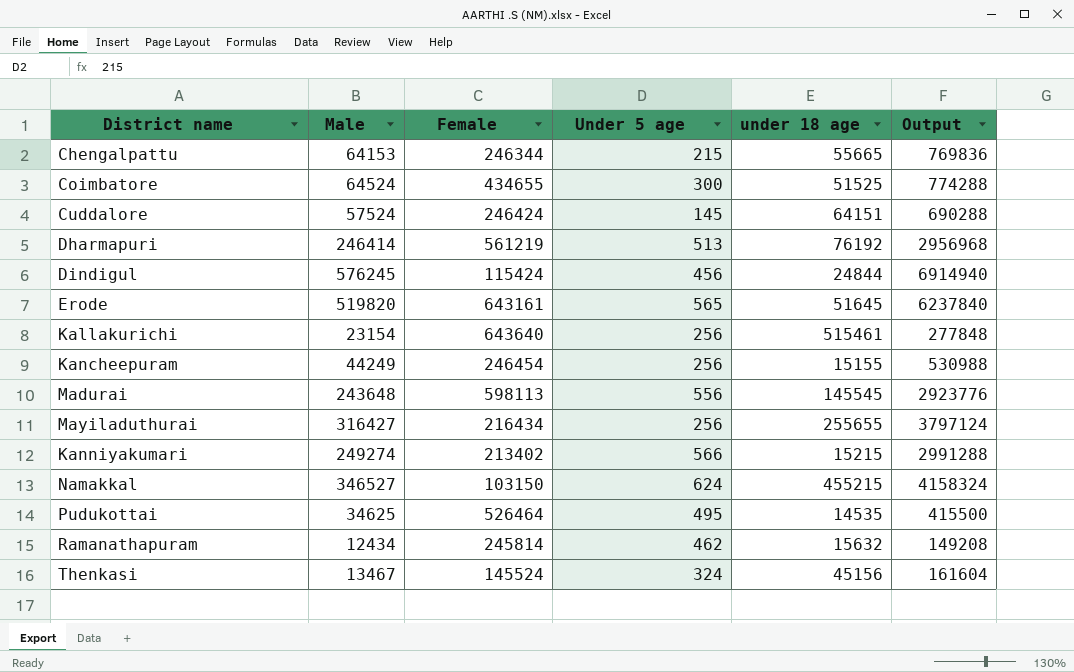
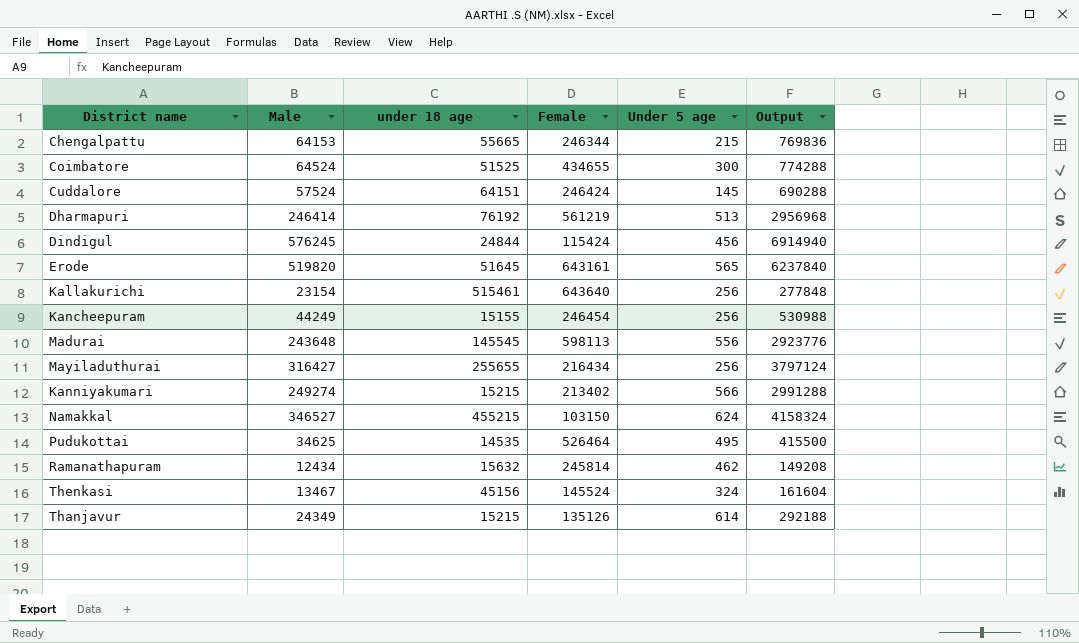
column under 18 age | position: 5 -> 3
row Thanjavur: none -> 24349 | 15215 | 135126 | 614 | 292188

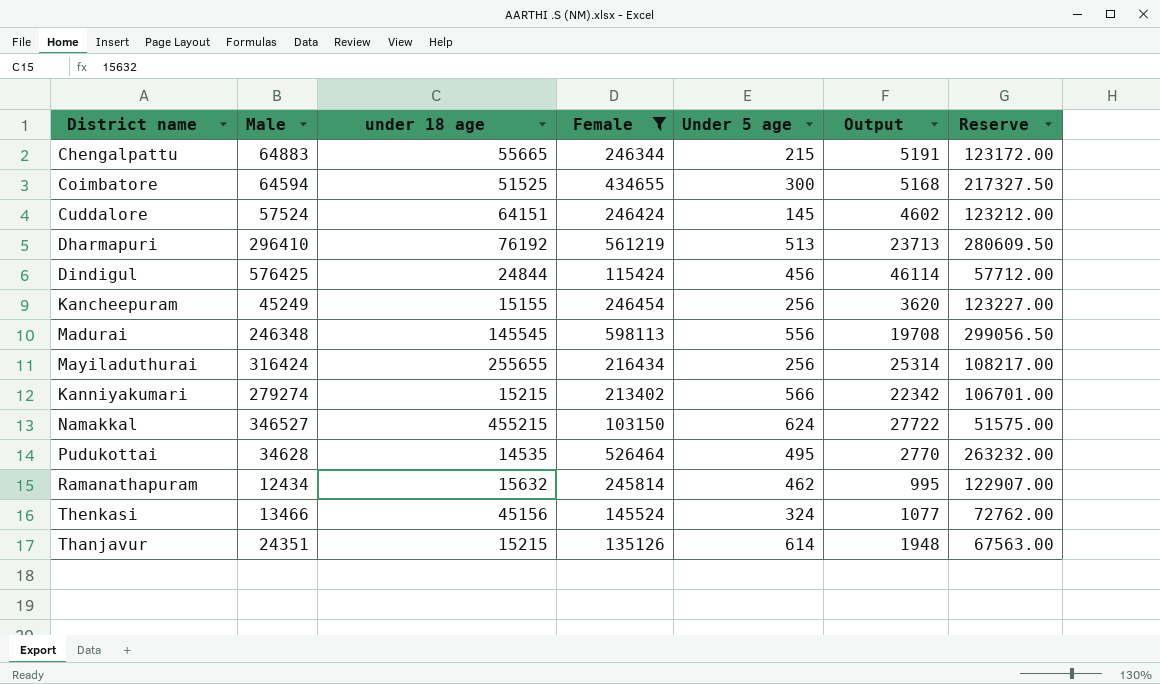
filter: none -> Female <= 598113
column Output | formula: [Male] * 12 -> [Male] * 0.08
column Reserve | formula: none -> [Female] * 0.5
Chengalpattu | Male: 64153 -> 64883
Coimbatore | Male: 64524 -> 64594
Dharmapuri | Male: 246414 -> 296410
Dindigul | Male: 576245 -> 576425
Kancheepuram | Male: 44249 -> 45249
Madurai | Male: 243648 -> 246348
Mayiladuthurai | Male: 316427 -> 316424
Kanniyakumari | Male: 249274 -> 279274
Pudukottai | Male: 34625 -> 34628
Thenkasi | Male: 13467 -> 13466
Thanjavur | Male: 24349 -> 24351

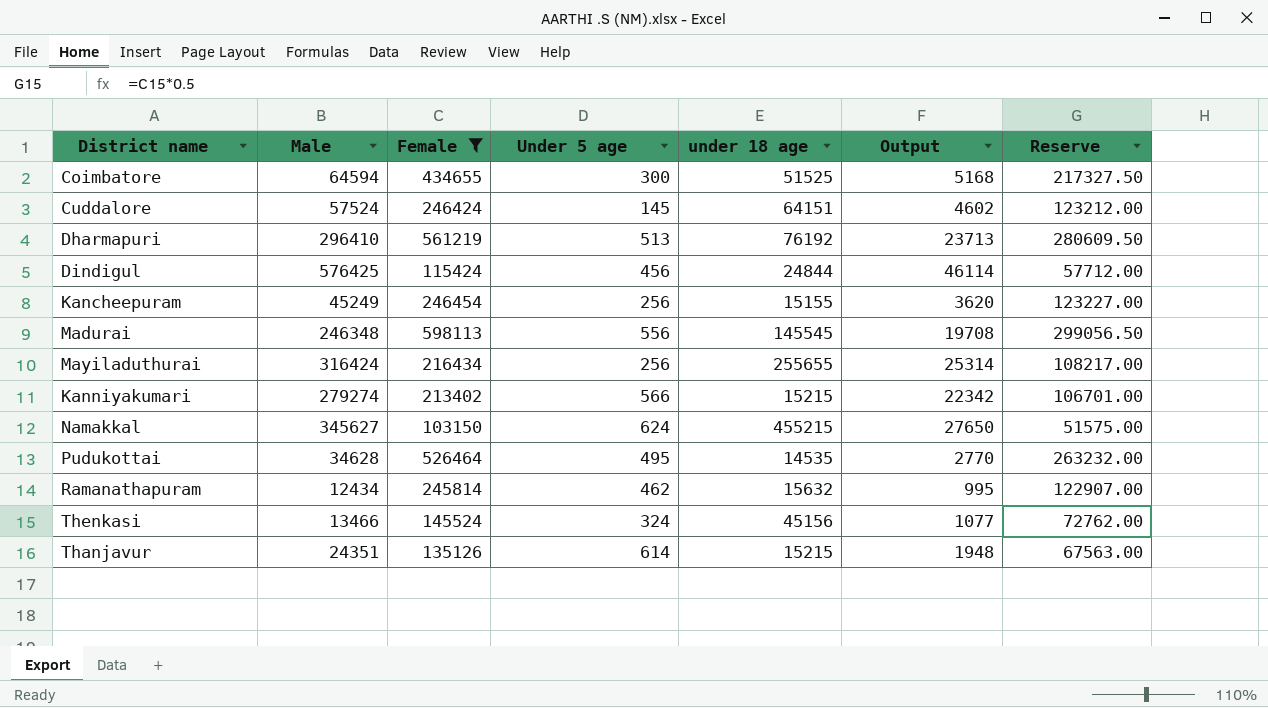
column under 18 age | position: 3 -> 5
row Chengalpattu: 64883 | 55665 | 246344 | 215 | 5191 | 123172.00 -> none
Namakkal | Male: 346527 -> 345627
Namakkal | Output: 27722 -> 27650

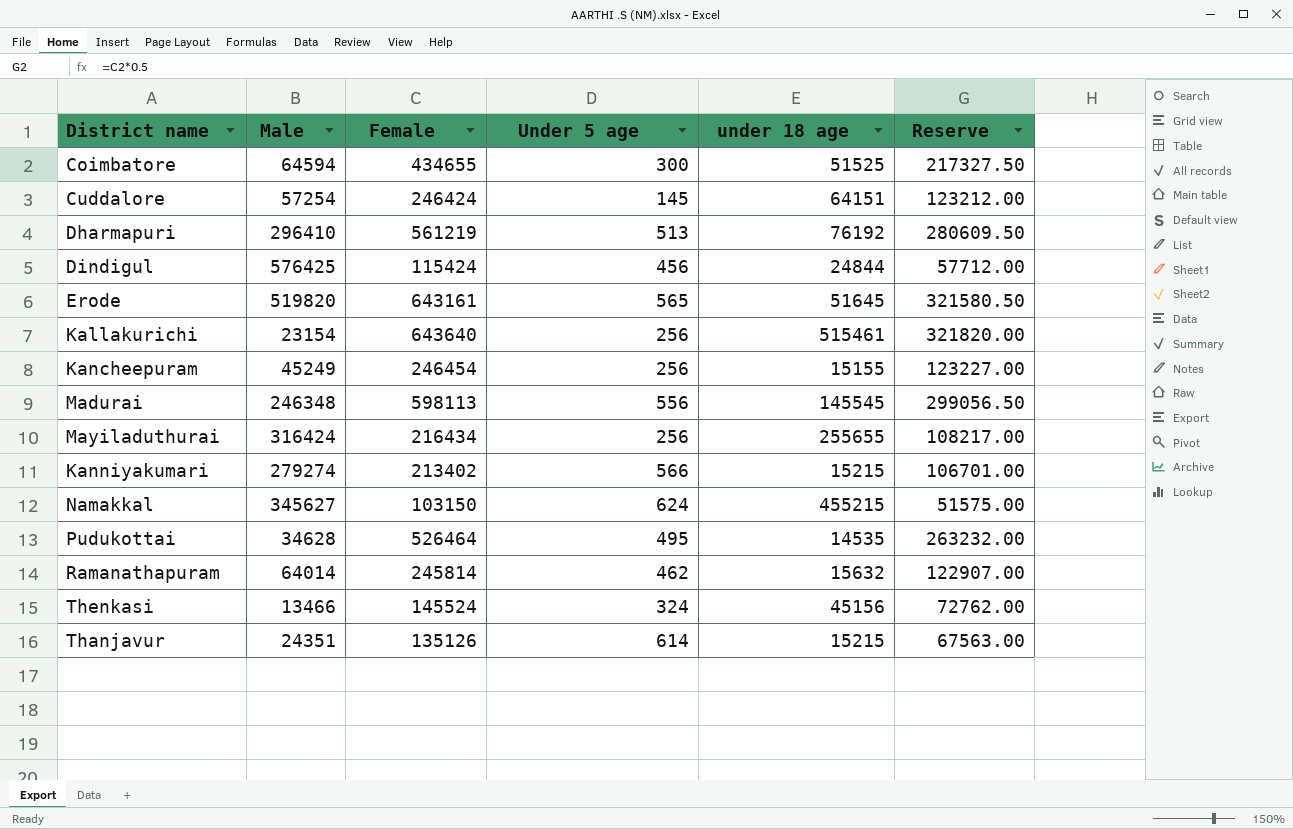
filter: Female <= 598113 -> none
column Output | formula: [Male] * 0.08 -> none
Cuddalore | Male: 57524 -> 57254
Ramanathapuram | Male: 12434 -> 64014

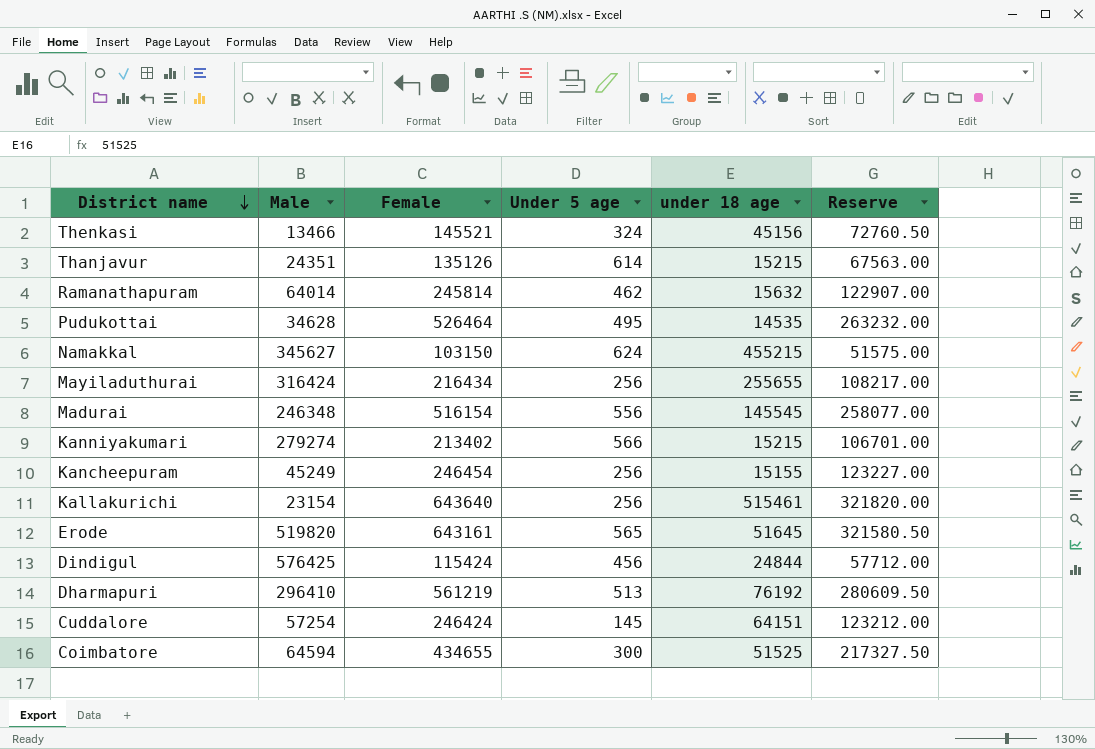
row order: none -> District name descending
Thenkasi | Female: 145524 -> 145521
Thenkasi | Reserve: 72762.00 -> 72760.50
Madurai | Female: 598113 -> 516154
Madurai | Reserve: 299056.50 -> 258077.00

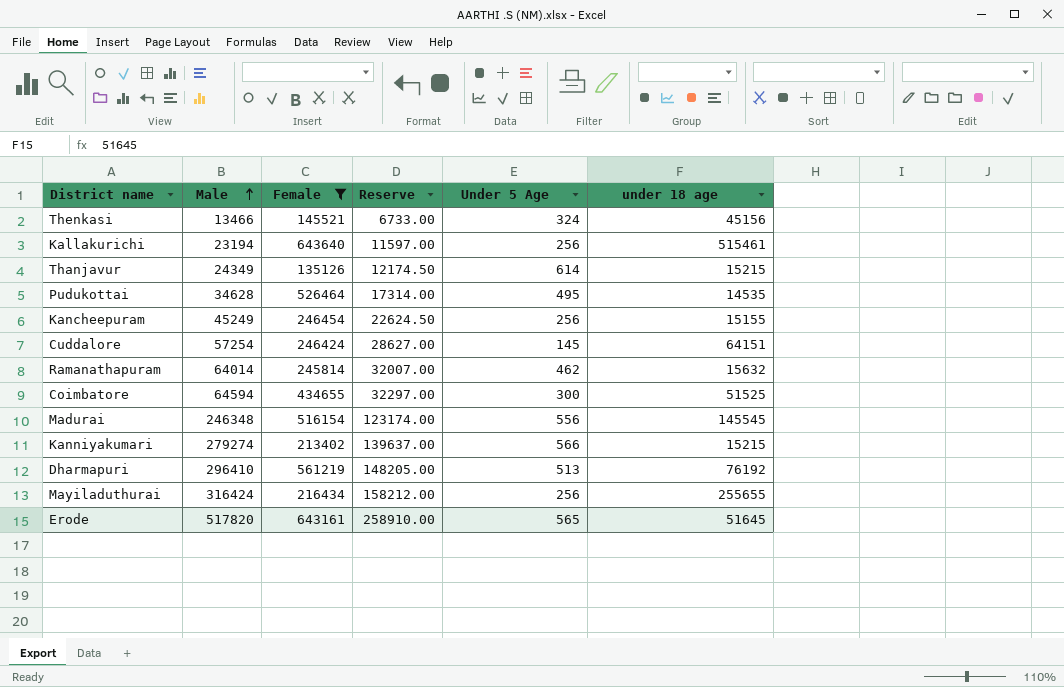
filter: none -> Female >= 135126
row order: District name descending -> Male ascending
column Reserve | formula: [Female] * 0.5 -> [Male] * 0.5
column Reserve | position: 6 -> 4
column name: Under 5 age -> Under 5 Age
Kallakurichi | Male: 23154 -> 23194
Thanjavur | Male: 24351 -> 24349
Erode | Male: 519820 -> 517820

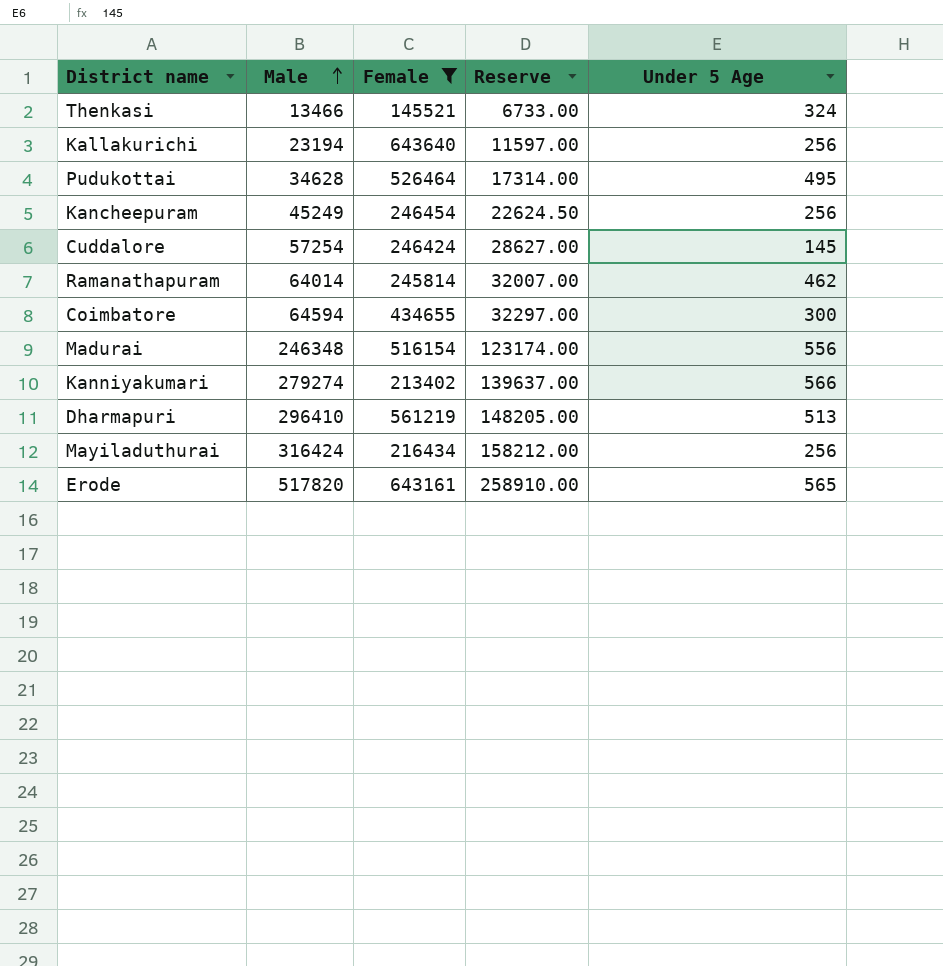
column under 18 age | position: 6 -> none
row Thanjavur: 24349 | 135126 | 12174.50 | 614 | 15215 -> none

